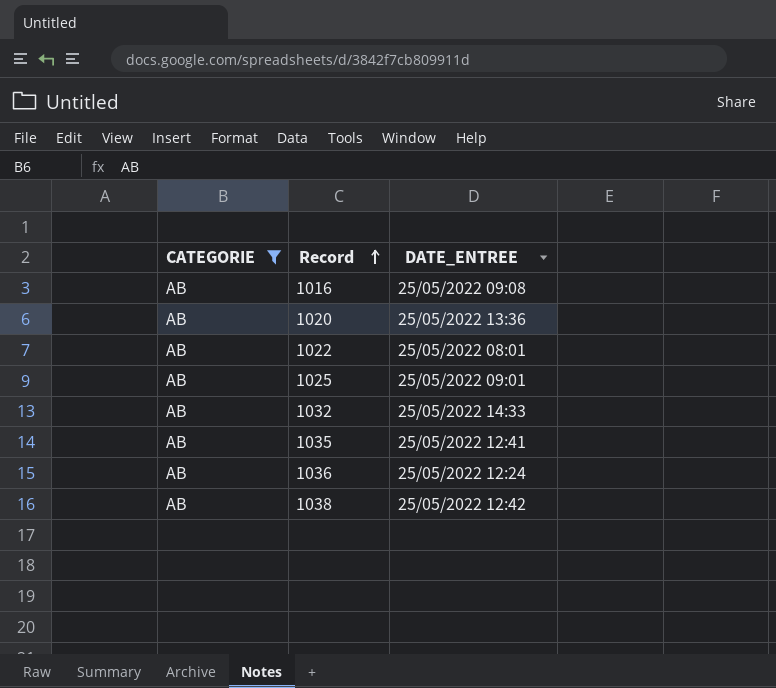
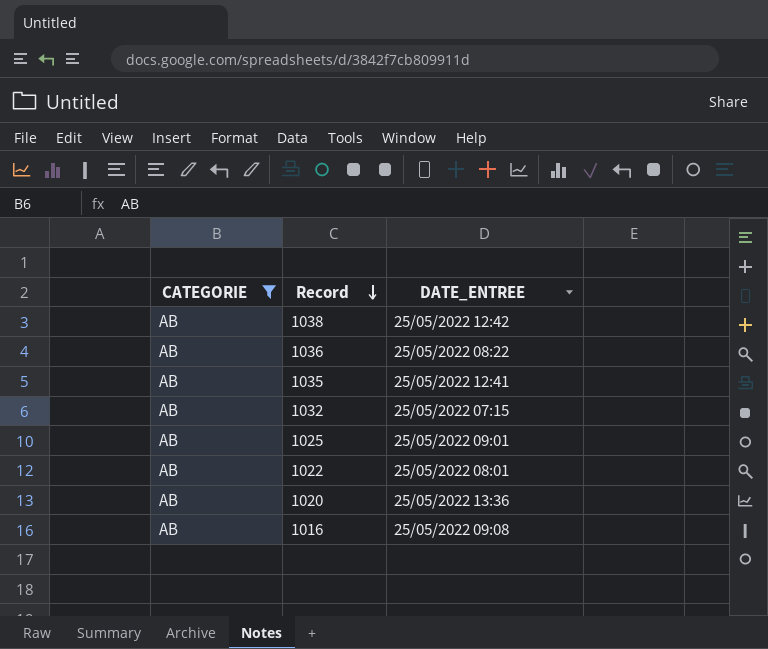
row order: Record ascending -> Record descending
1036 | DATE_ENTREE: 25/05/2022 12:24 -> 25/05/2022 08:22
1032 | DATE_ENTREE: 25/05/2022 14:33 -> 25/05/2022 07:15

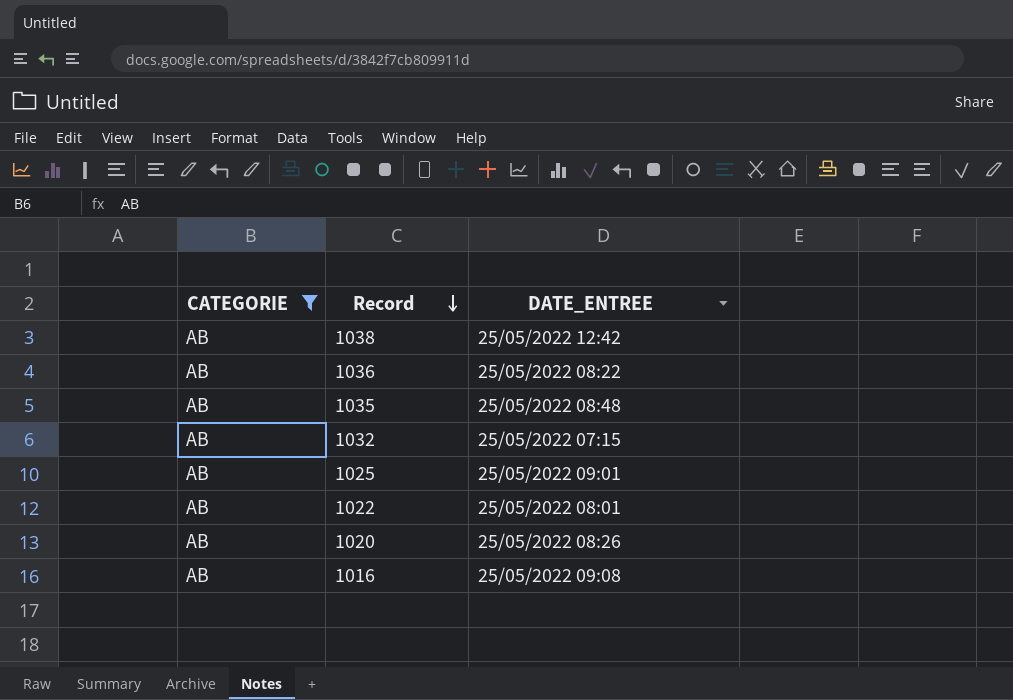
1035 | DATE_ENTREE: 25/05/2022 12:41 -> 25/05/2022 08:48
1020 | DATE_ENTREE: 25/05/2022 13:36 -> 25/05/2022 08:26

